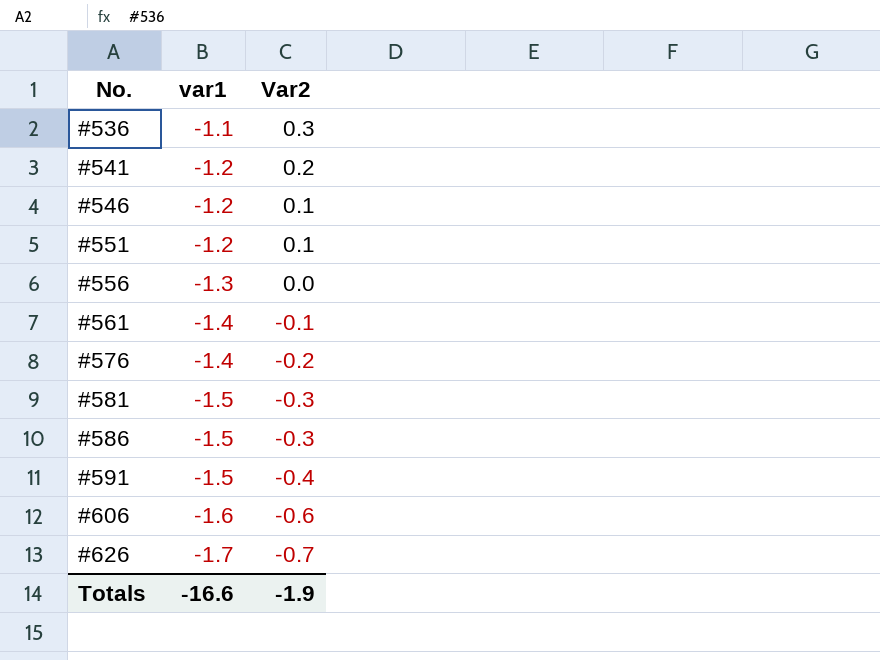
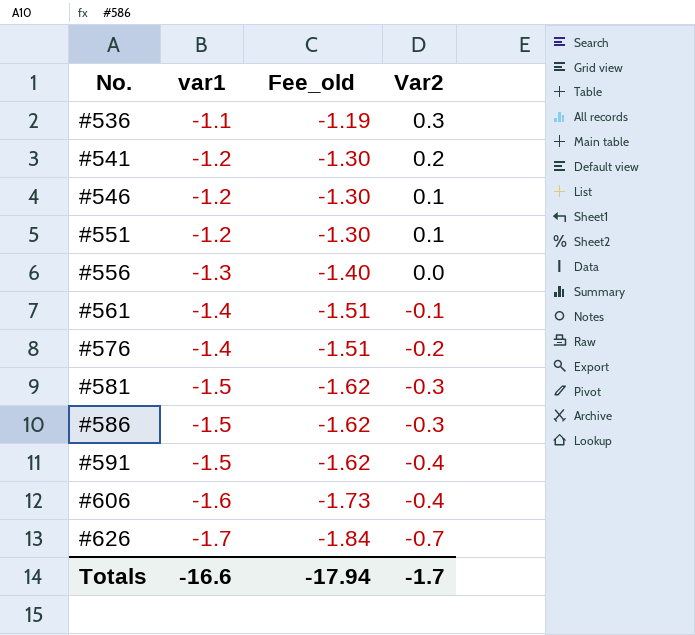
column Fee_old | formula: none -> [var1] * 1.08
#606 | Var2: -0.6 -> -0.4
Totals | Var2: -1.9 -> -1.7

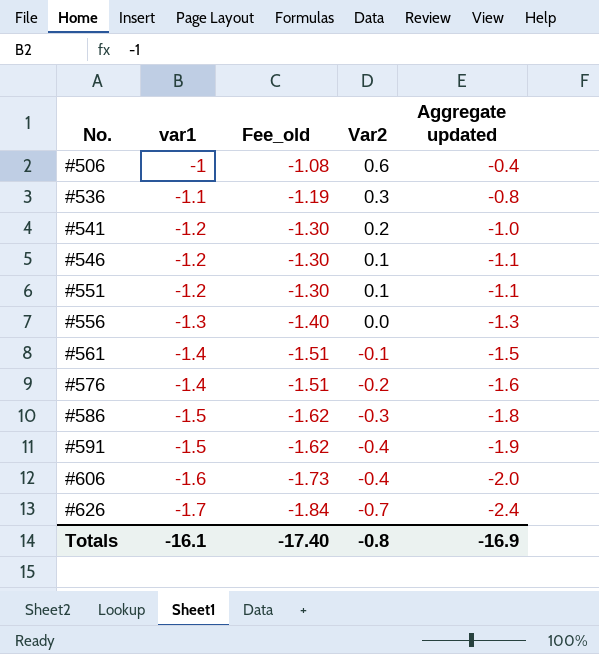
column Aggregate updated | formula: none -> [var1] + [Var2]
row #581: -1.5 | -1.62 | -0.3 -> none
row #506: none -> -1 | -1.08 | 0.6 | -0.4
Totals | var1: -16.6 -> -16.1
Totals | Fee_old: -17.94 -> -17.40
Totals | Var2: -1.7 -> -0.8

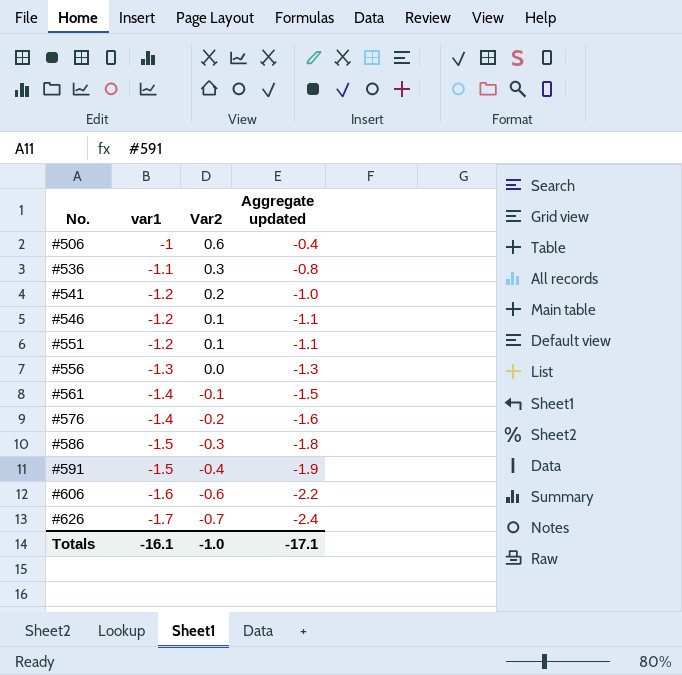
column Fee_old | formula: [var1] * 1.08 -> none
#606 | Var2: -0.4 -> -0.6
#606 | Aggregate updated: -2.0 -> -2.2
Totals | Var2: -0.8 -> -1.0
Totals | Aggregate updated: -16.9 -> -17.1

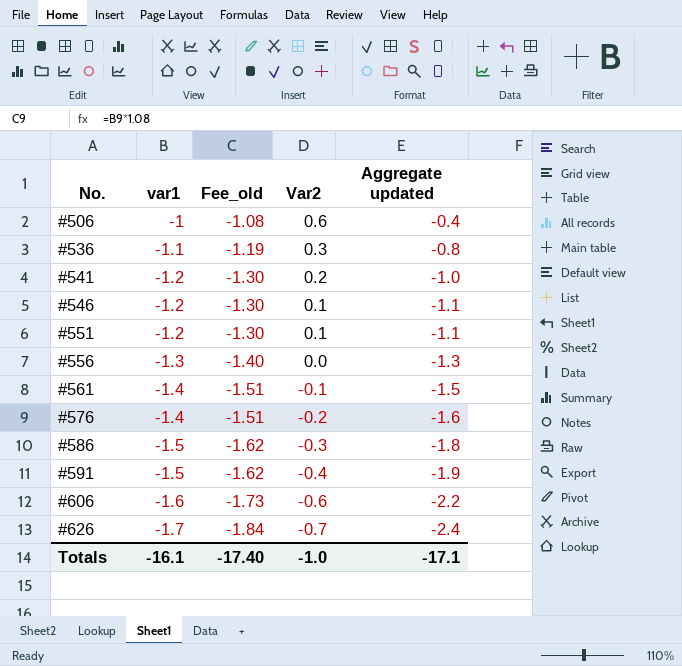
column Fee_old | formula: none -> [var1] * 1.08

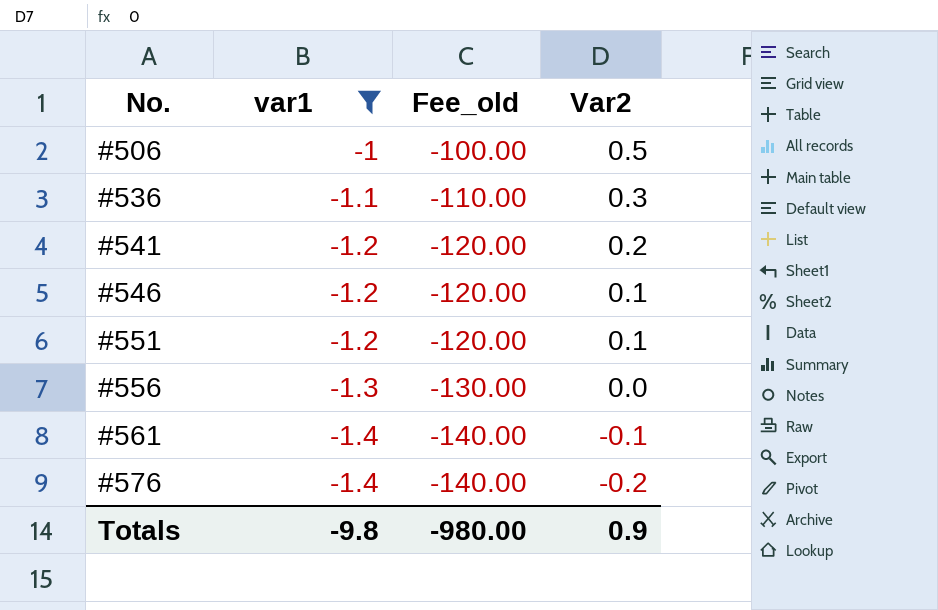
filter: none -> var1 >= -1.4
column Aggregate updated | formula: [var1] + [Var2] -> none
column Fee_old | formula: [var1] * 1.08 -> [var1] * 100
#506 | Var2: 0.6 -> 0.5
Totals | var1: -16.1 -> -9.8
Totals | Fee_old: -17.40 -> -980.00
Totals | Var2: -1.0 -> 0.9

